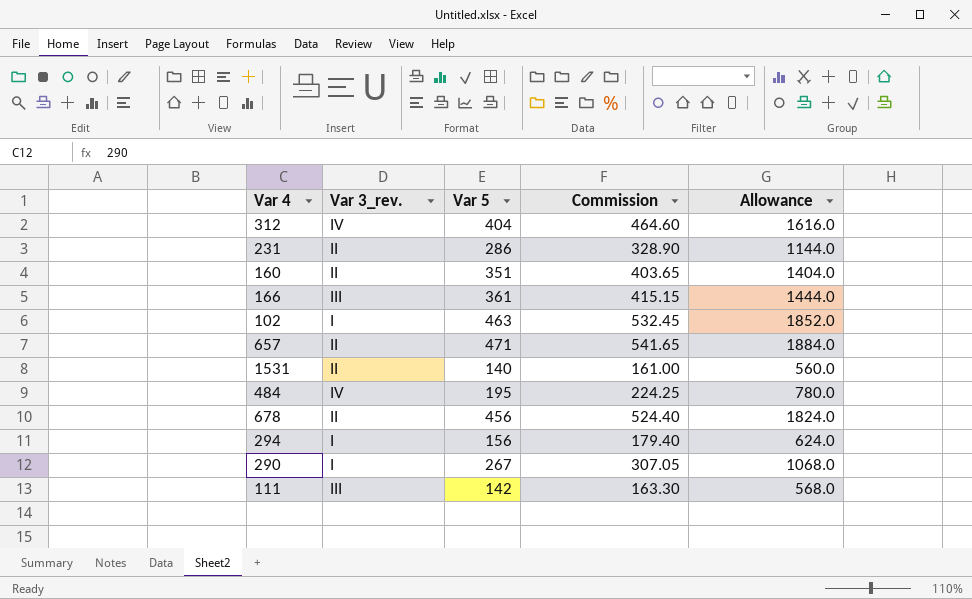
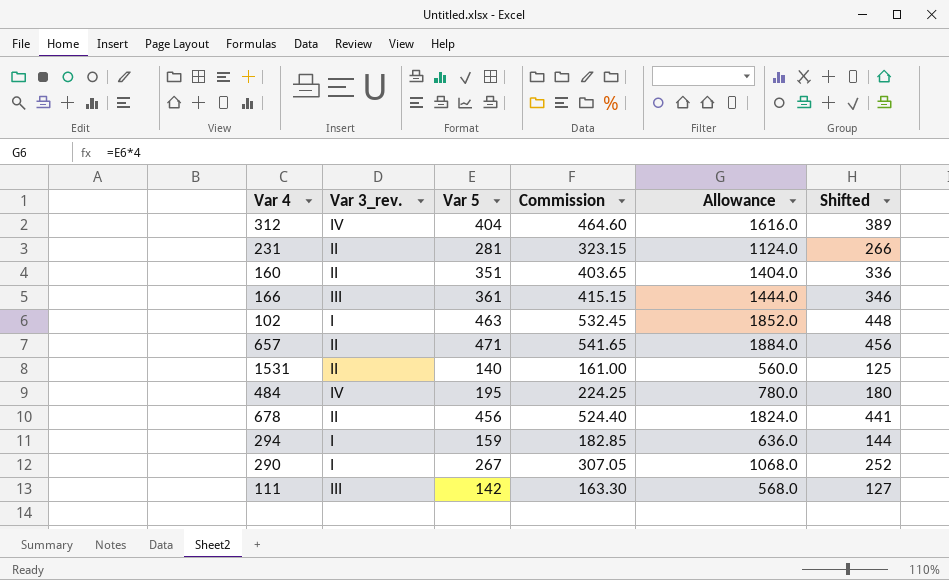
column Shifted | formula: none -> [Var 5] - 15
231 | Var 5: 286 -> 281
231 | Commission: 328.90 -> 323.15
231 | Allowance: 1144.0 -> 1124.0
294 | Var 5: 156 -> 159
294 | Commission: 179.40 -> 182.85
294 | Allowance: 624.0 -> 636.0

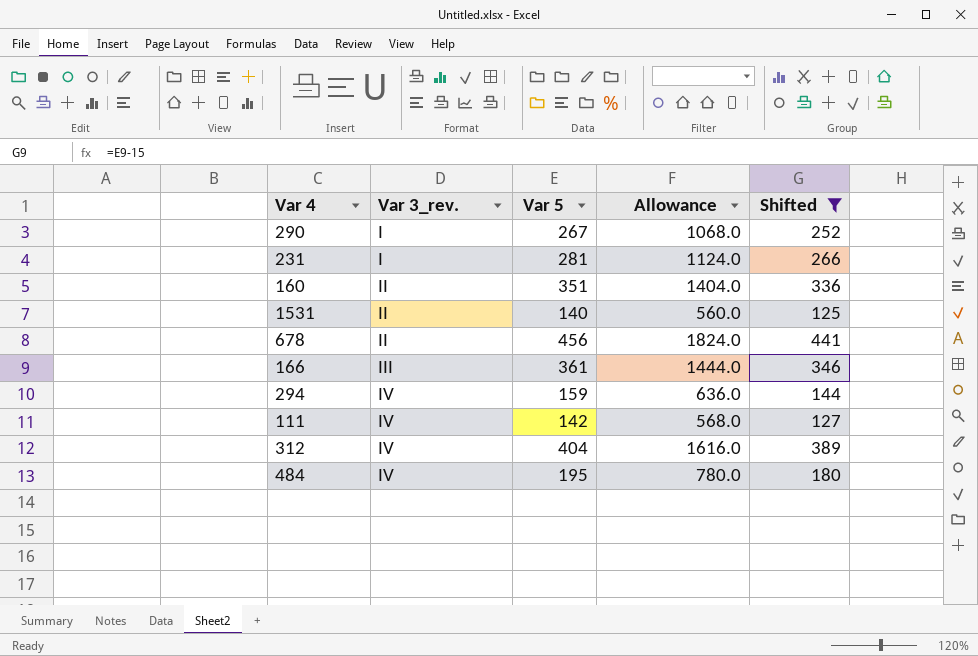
filter: none -> Shifted <= 441
row order: none -> Var 3_rev. ascending
column Commission | formula: [Var 5] * 1.15 -> none
231 | Var 3_rev.: II -> I
294 | Var 3_rev.: I -> IV
111 | Var 3_rev.: III -> IV

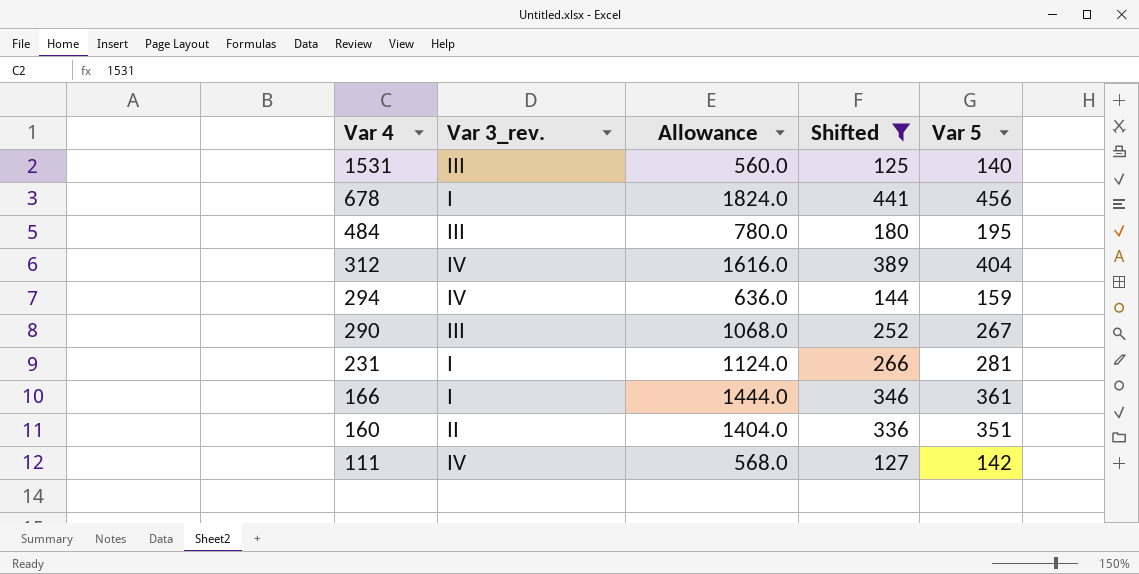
row order: Var 3_rev. ascending -> Var 4 descending
column Var 5 | position: 3 -> 5
1531 | Var 3_rev.: II -> III
678 | Var 3_rev.: II -> I
484 | Var 3_rev.: IV -> III
290 | Var 3_rev.: I -> III
166 | Var 3_rev.: III -> I

